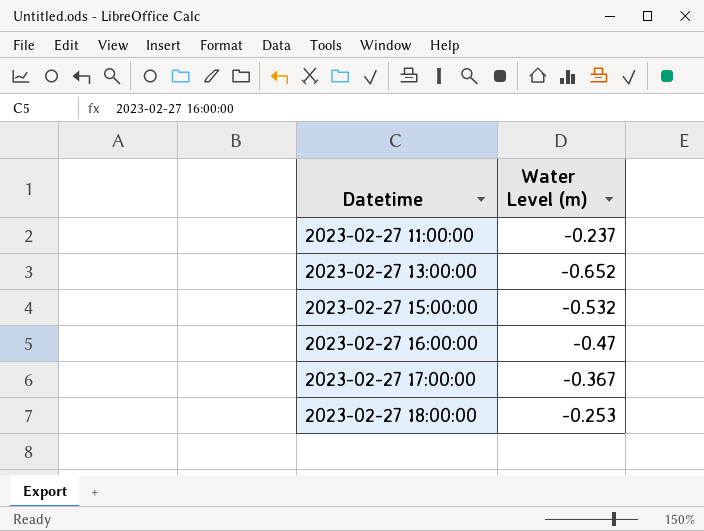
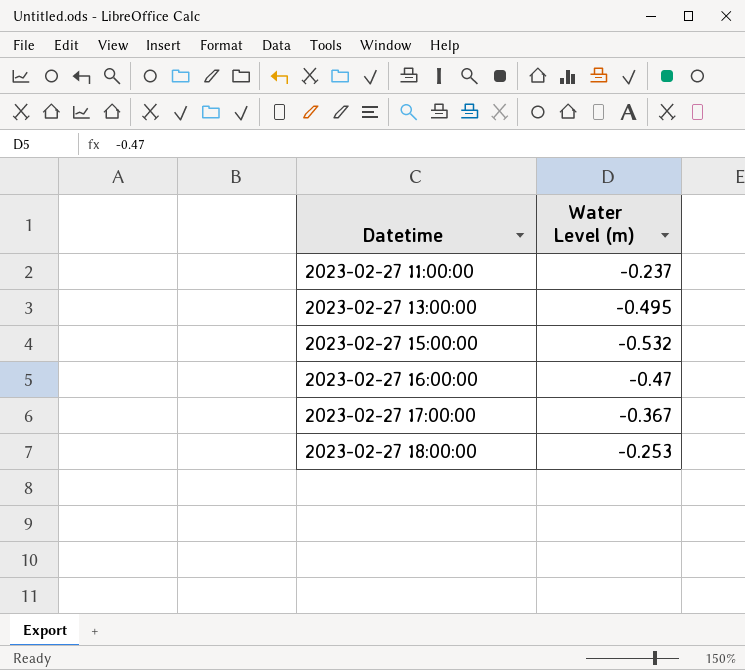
2023-02-27 13:00:00 | Water Level (m): -0.652 -> -0.495

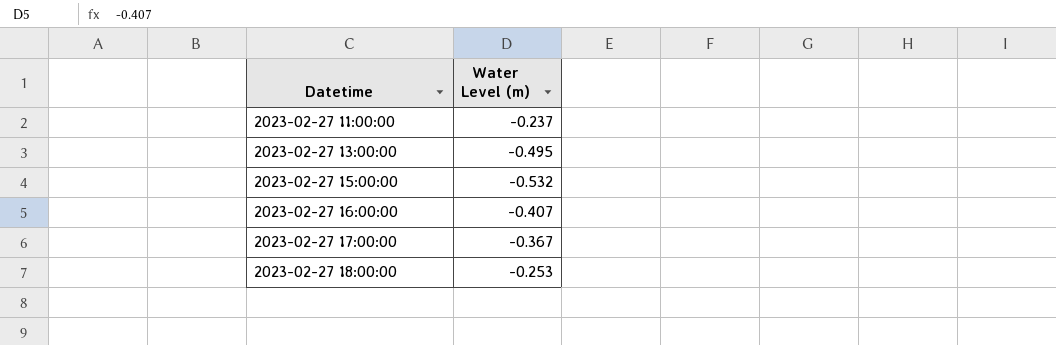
2023-02-27 16:00:00 | Water Level (m): -0.47 -> -0.407

